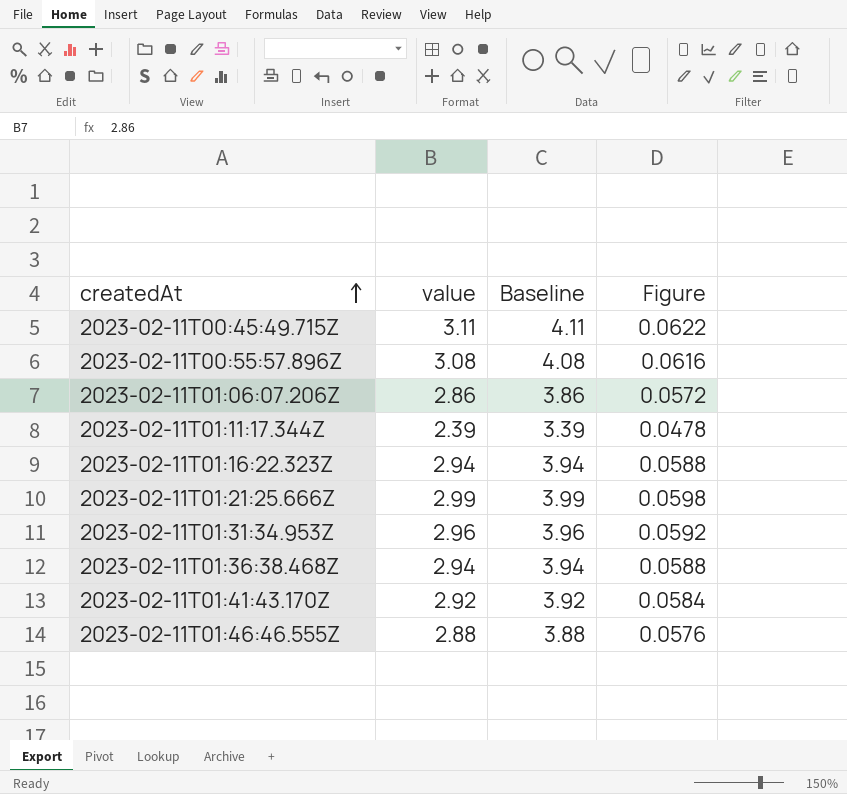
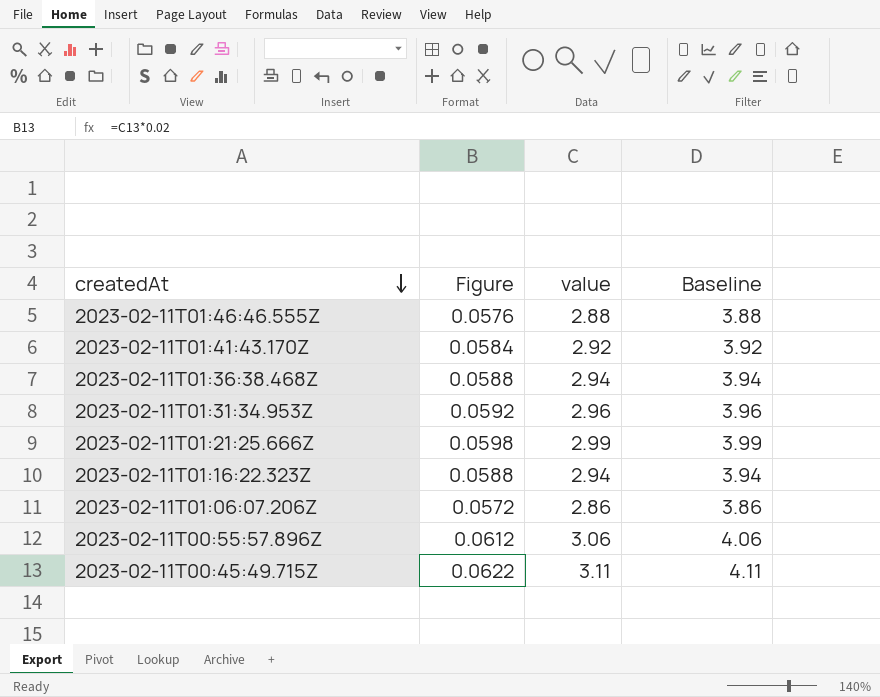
row order: createdAt ascending -> createdAt descending
column Figure | position: 4 -> 2
row 2023-02-11T01:11:17.344Z: 2.39 | 3.39 | 0.0478 -> none
2023-02-11T00:55:57.896Z | Figure: 0.0616 -> 0.0612
2023-02-11T00:55:57.896Z | value: 3.08 -> 3.06
2023-02-11T00:55:57.896Z | Baseline: 4.08 -> 4.06

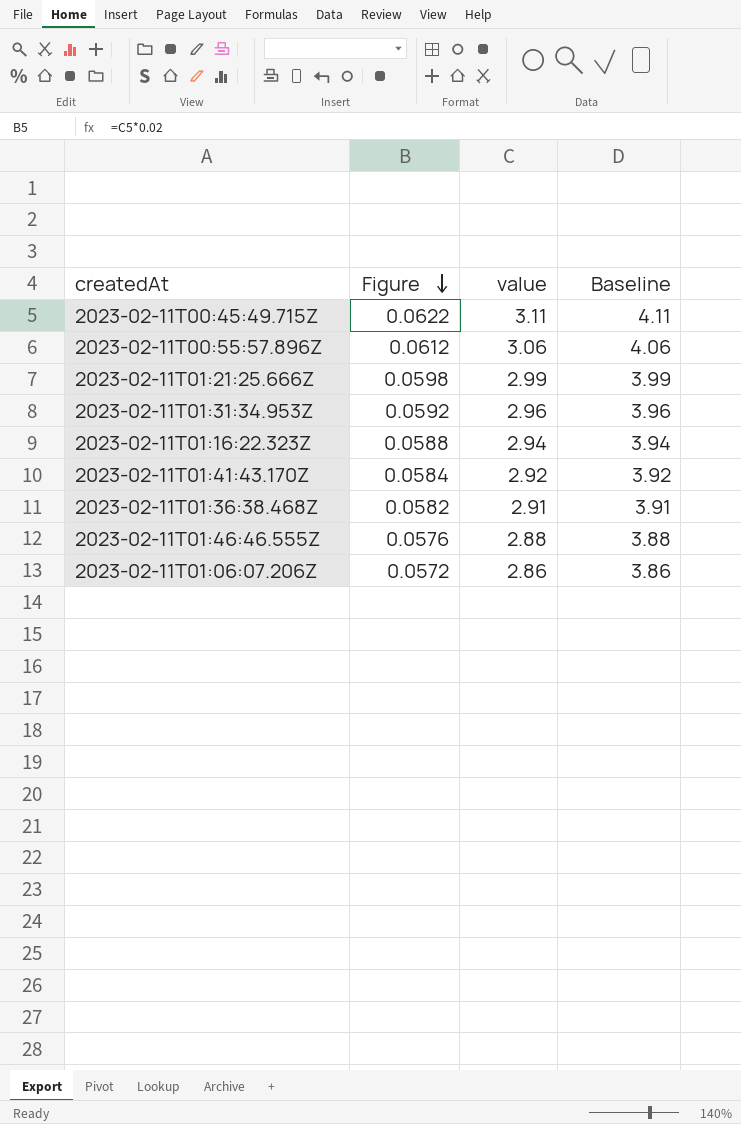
row order: createdAt descending -> Figure descending
2023-02-11T01:36:38.468Z | Figure: 0.0588 -> 0.0582
2023-02-11T01:36:38.468Z | value: 2.94 -> 2.91
2023-02-11T01:36:38.468Z | Baseline: 3.94 -> 3.91

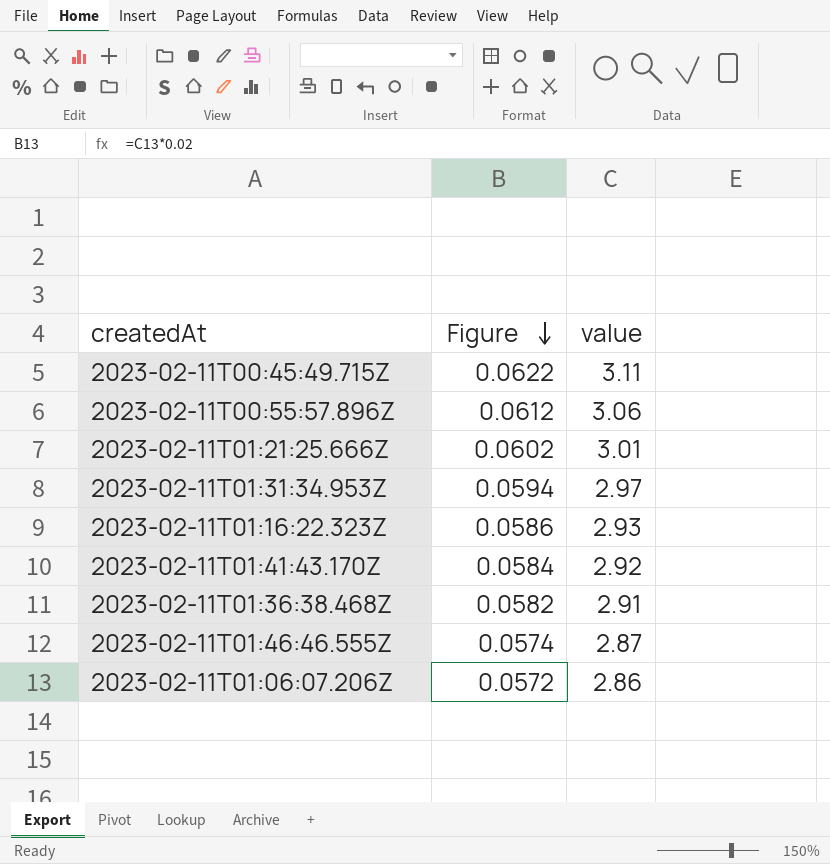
column Baseline | formula: [value] + 1 -> none
2023-02-11T01:21:25.666Z | Figure: 0.0598 -> 0.0602
2023-02-11T01:21:25.666Z | value: 2.99 -> 3.01
2023-02-11T01:31:34.953Z | Figure: 0.0592 -> 0.0594
2023-02-11T01:31:34.953Z | value: 2.96 -> 2.97
2023-02-11T01:16:22.323Z | Figure: 0.0588 -> 0.0586
2023-02-11T01:16:22.323Z | value: 2.94 -> 2.93
2023-02-11T01:46:46.555Z | Figure: 0.0576 -> 0.0574
2023-02-11T01:46:46.555Z | value: 2.88 -> 2.87

